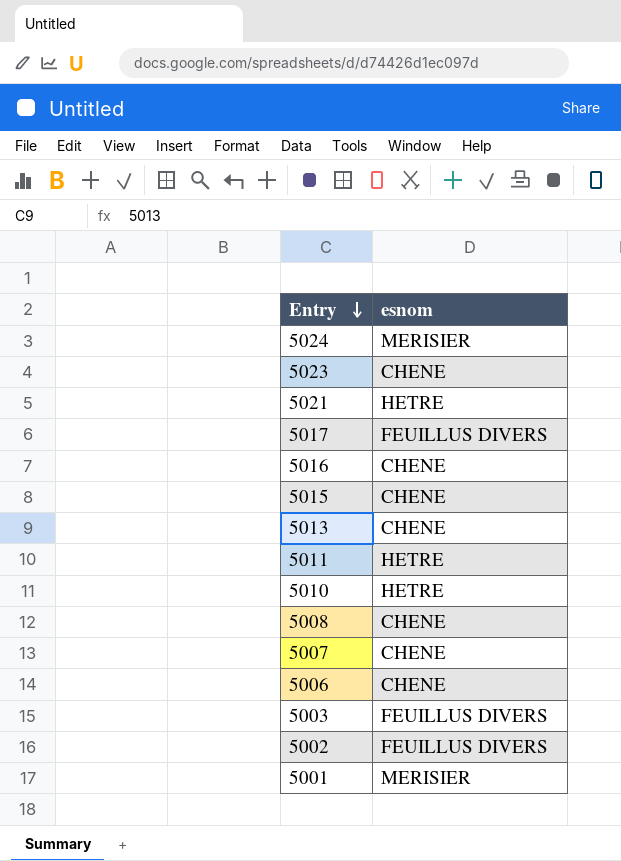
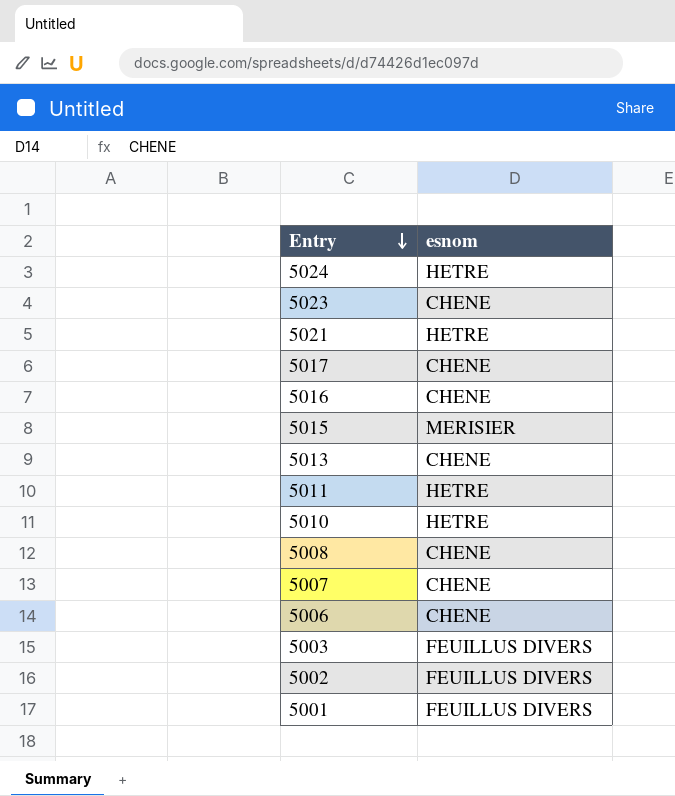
5024 | esnom: MERISIER -> HETRE
5017 | esnom: FEUILLUS DIVERS -> CHENE
5015 | esnom: CHENE -> MERISIER
5001 | esnom: MERISIER -> FEUILLUS DIVERS

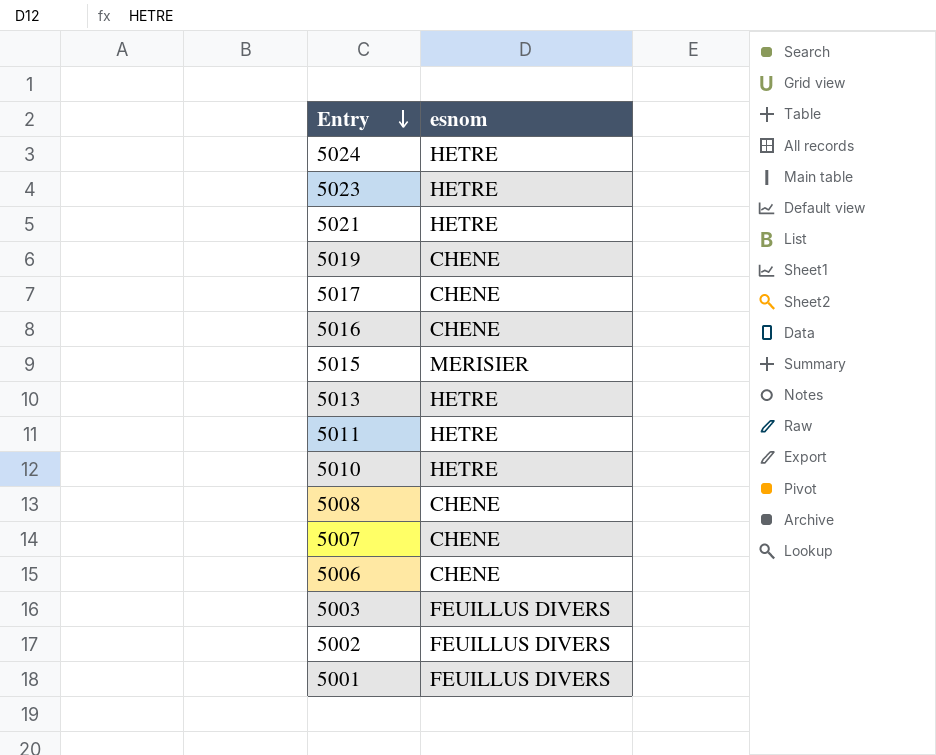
5023 | esnom: CHENE -> HETRE
row 5019: none -> CHENE
5013 | esnom: CHENE -> HETRE

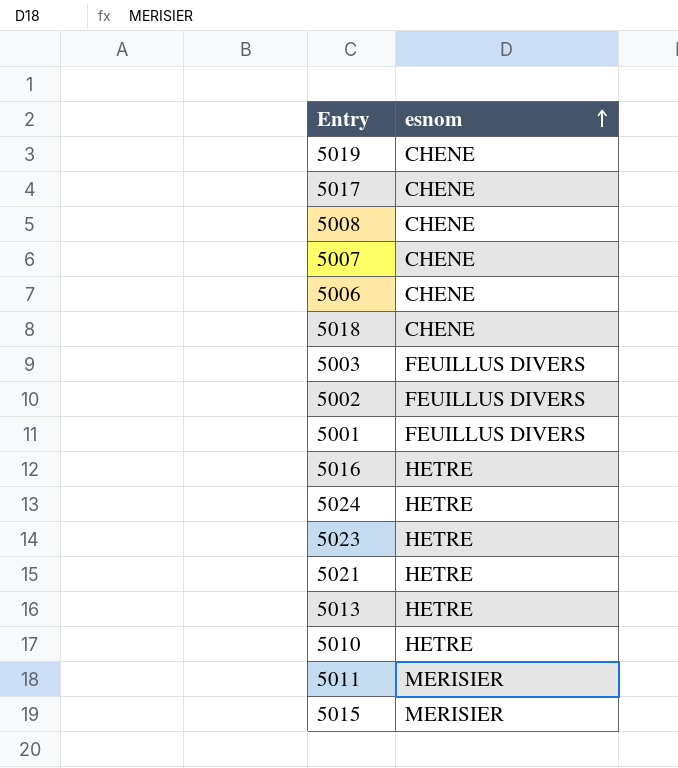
row order: Entry descending -> esnom ascending
row 5018: none -> CHENE
5016 | esnom: CHENE -> HETRE
5011 | esnom: HETRE -> MERISIER

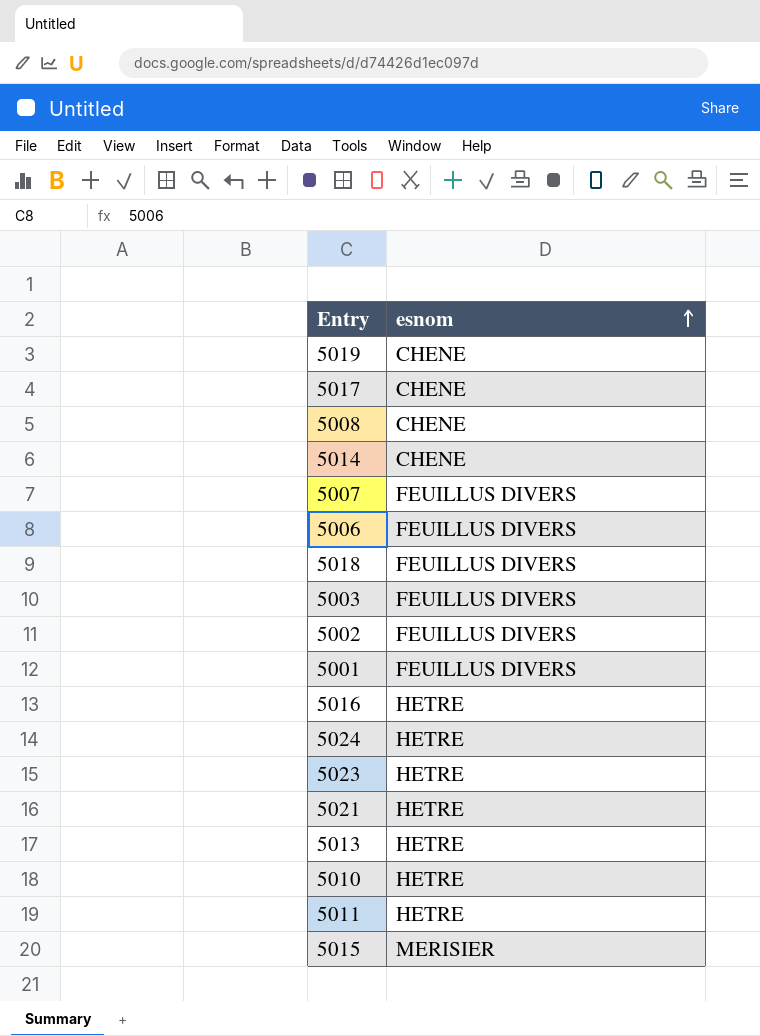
row 5014: none -> CHENE
5007 | esnom: CHENE -> FEUILLUS DIVERS
5006 | esnom: CHENE -> FEUILLUS DIVERS
5018 | esnom: CHENE -> FEUILLUS DIVERS
5011 | esnom: MERISIER -> HETRE

